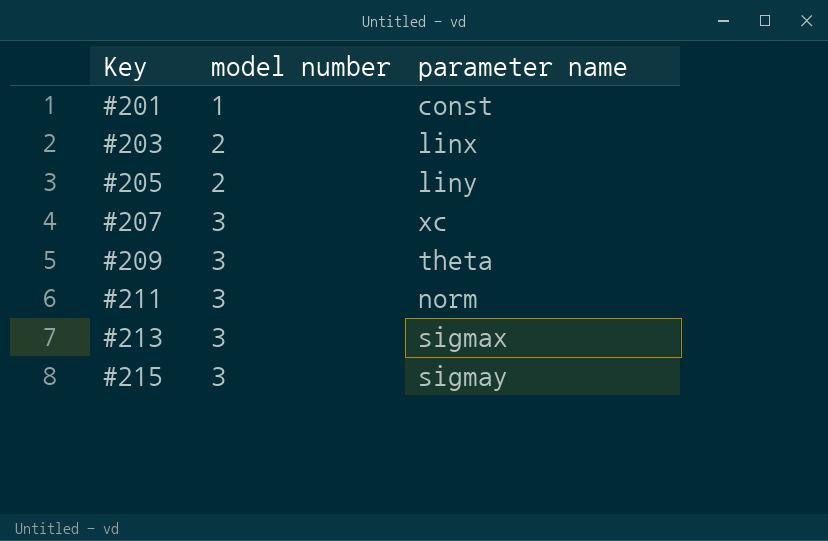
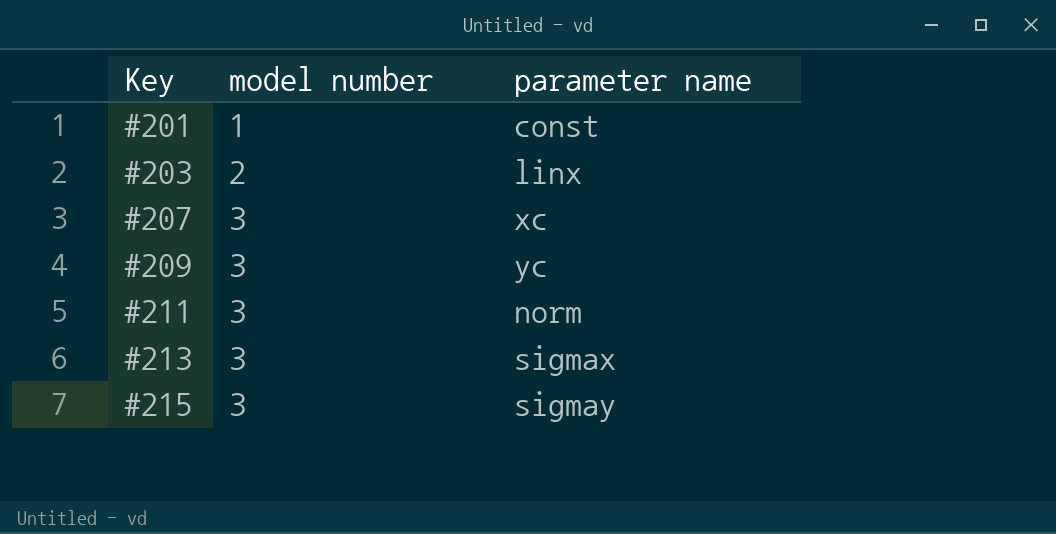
row #205: 2 | liny -> none
#209 | parameter name: theta -> yc

